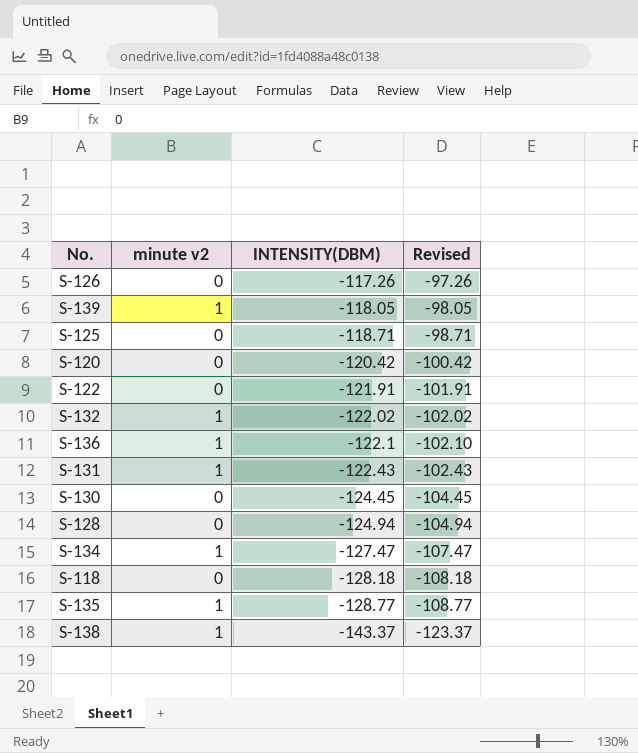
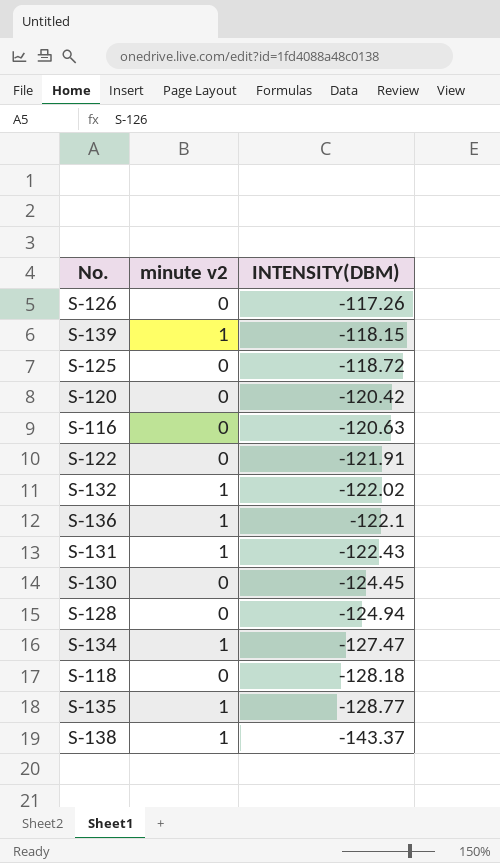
column Revised | formula: [INTENSITY(DBM)] + 20 -> none
S-139 | INTENSITY(DBM): -118.05 -> -118.15
S-125 | INTENSITY(DBM): -118.71 -> -118.72
row S-116: none -> 0 | -120.63

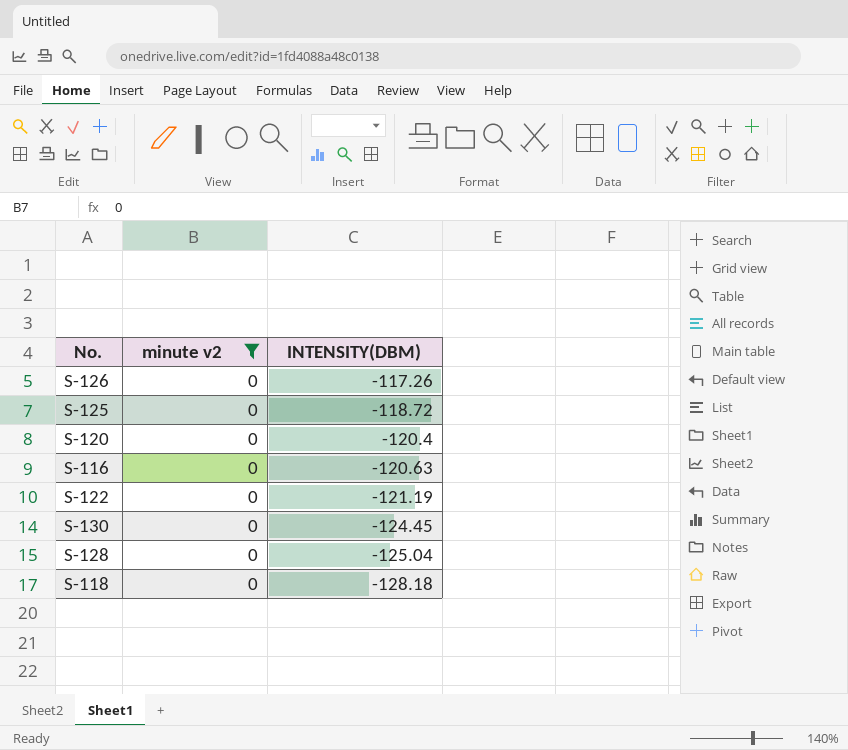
filter: none -> minute v2 = 0
S-120 | INTENSITY(DBM): -120.42 -> -120.4
S-122 | INTENSITY(DBM): -121.91 -> -121.19
S-128 | INTENSITY(DBM): -124.94 -> -125.04

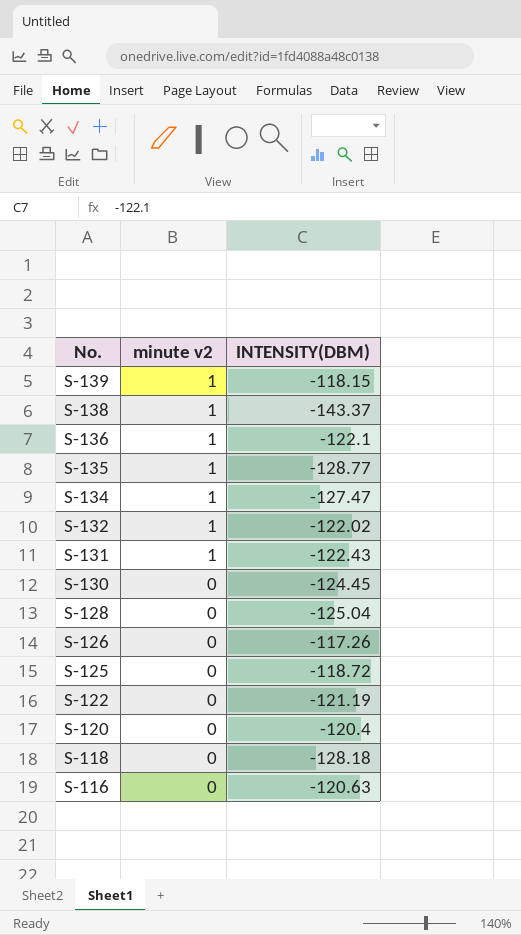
filter: minute v2 = 0 -> none
row order: INTENSITY(DBM) descending -> No. descending

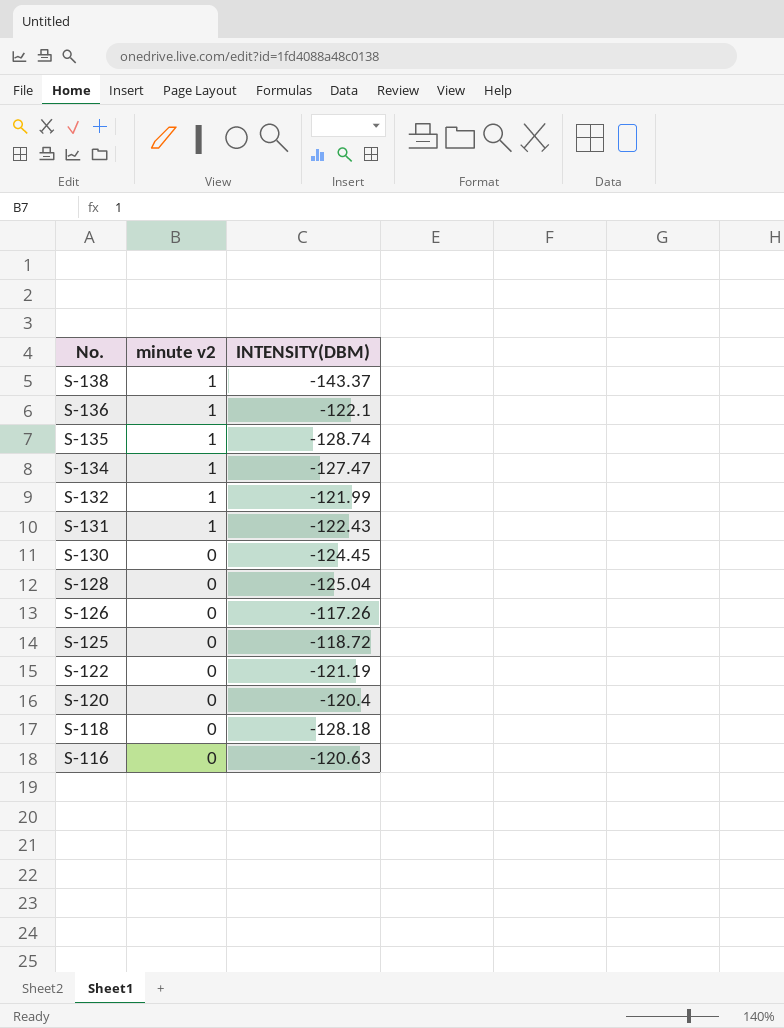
row S-139: 1 | -118.15 -> none
S-135 | INTENSITY(DBM): -128.77 -> -128.74
S-132 | INTENSITY(DBM): -122.02 -> -121.99

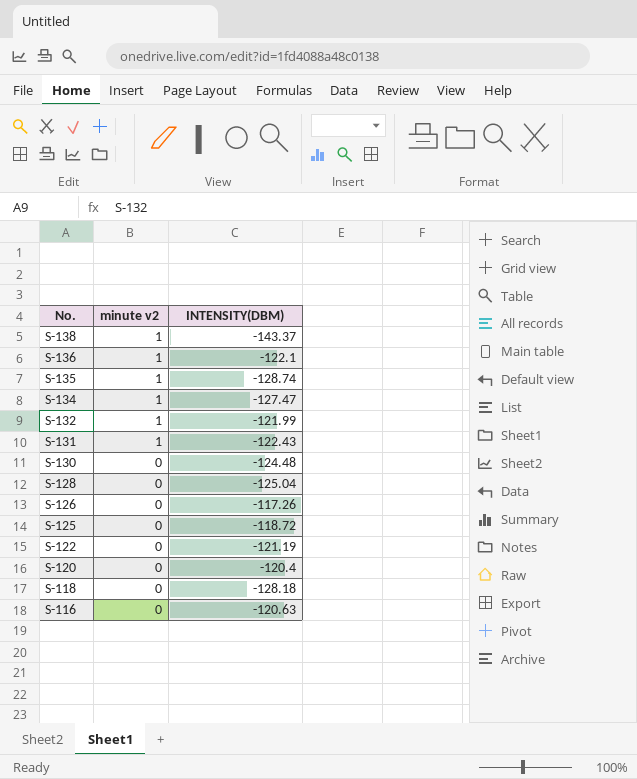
S-130 | INTENSITY(DBM): -124.45 -> -124.48

